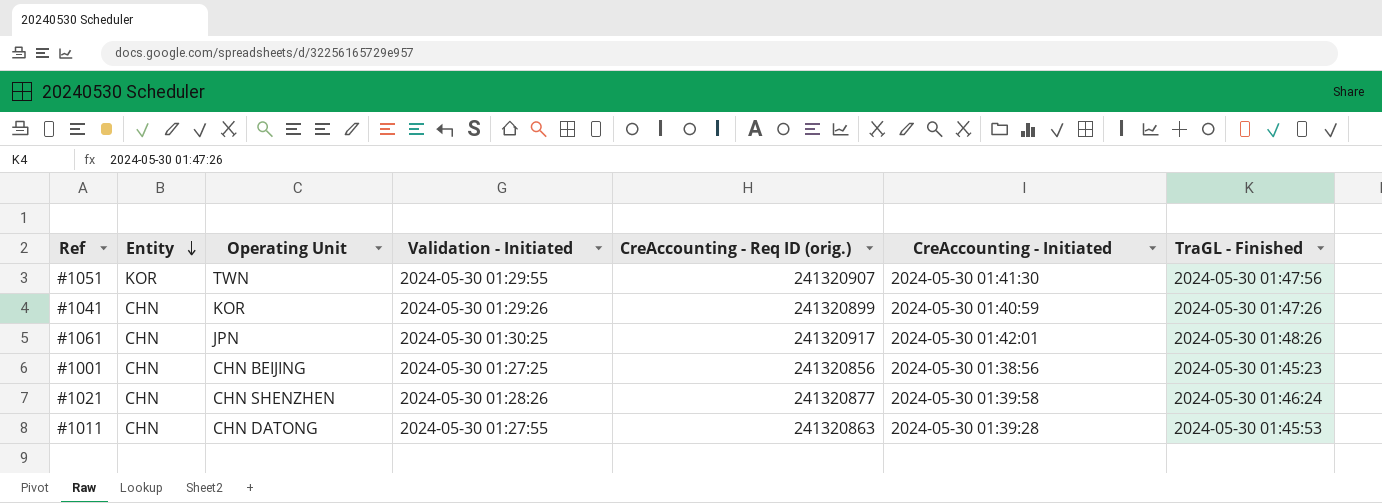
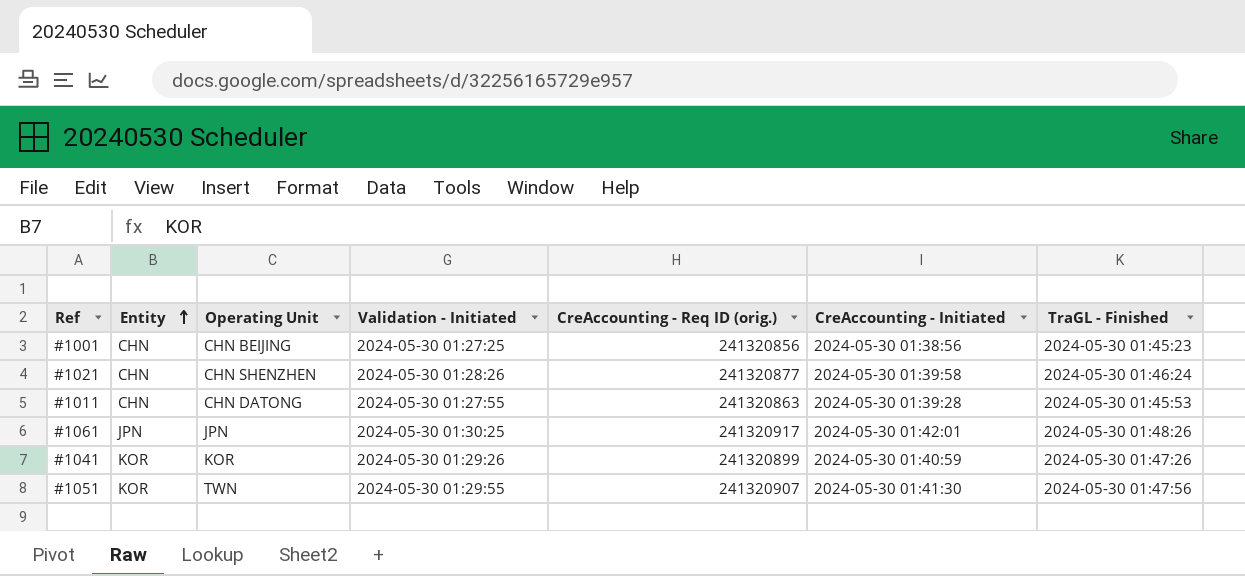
row order: Entity descending -> Entity ascending
#1061 | Entity: CHN -> JPN
#1041 | Entity: CHN -> KOR

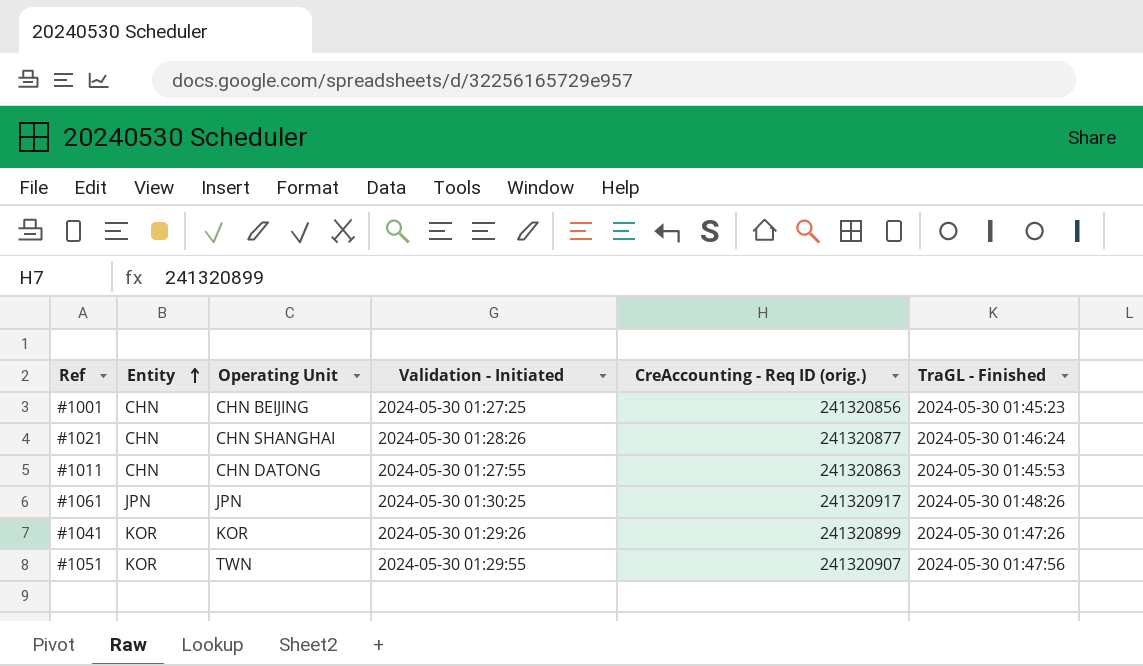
column CreAccounting - Initiated | position: 6 -> none
#1021 | Operating Unit: CHN SHENZHEN -> CHN SHANGHAI

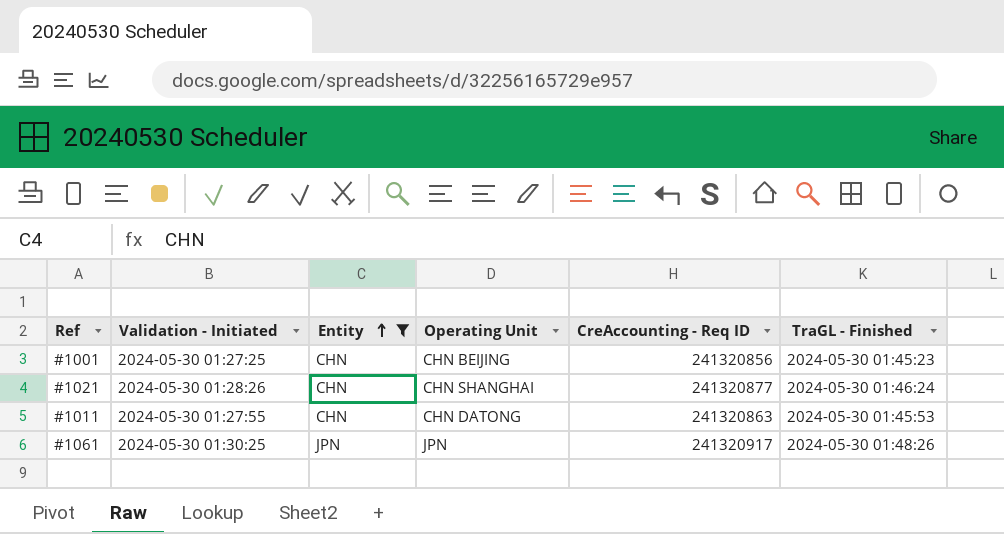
filter: none -> Entity != KOR
column Validation - Initiated | position: 4 -> 2
column name: CreAccounting - Req ID (orig.) -> CreAccounting - Req ID

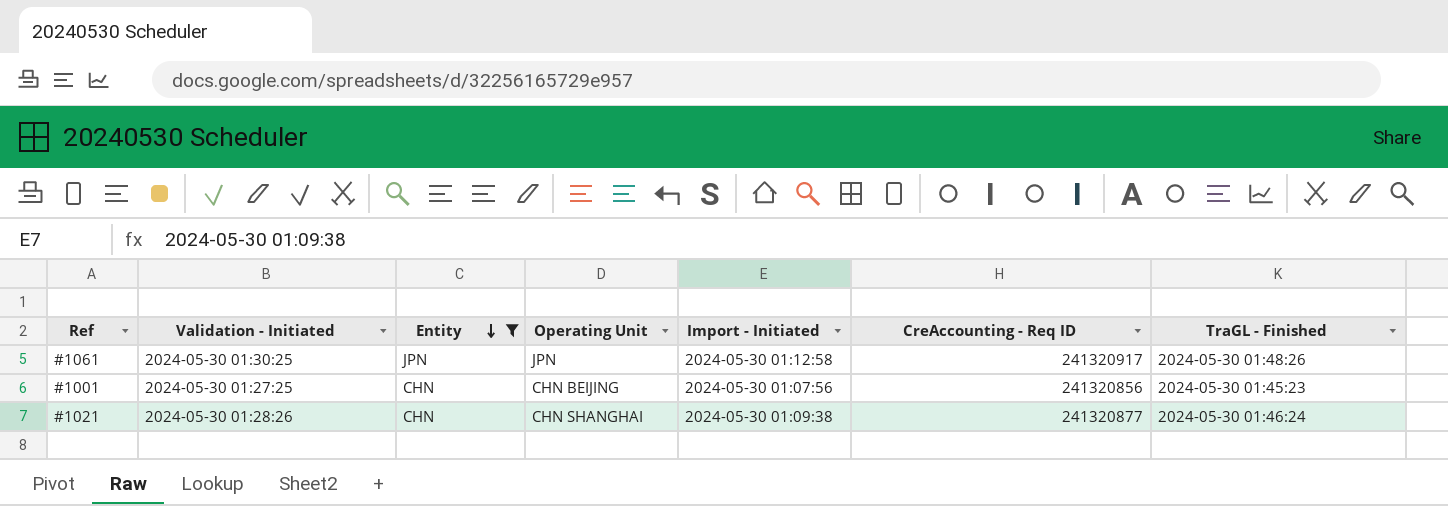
row order: Entity ascending -> Entity descending
column Import - Initiated | position: none -> 5
row #1011: 2024-05-30 01:27:55 | CHN | CHN DATONG | 241320863 | 2024-05-30 01:45:53 -> none

